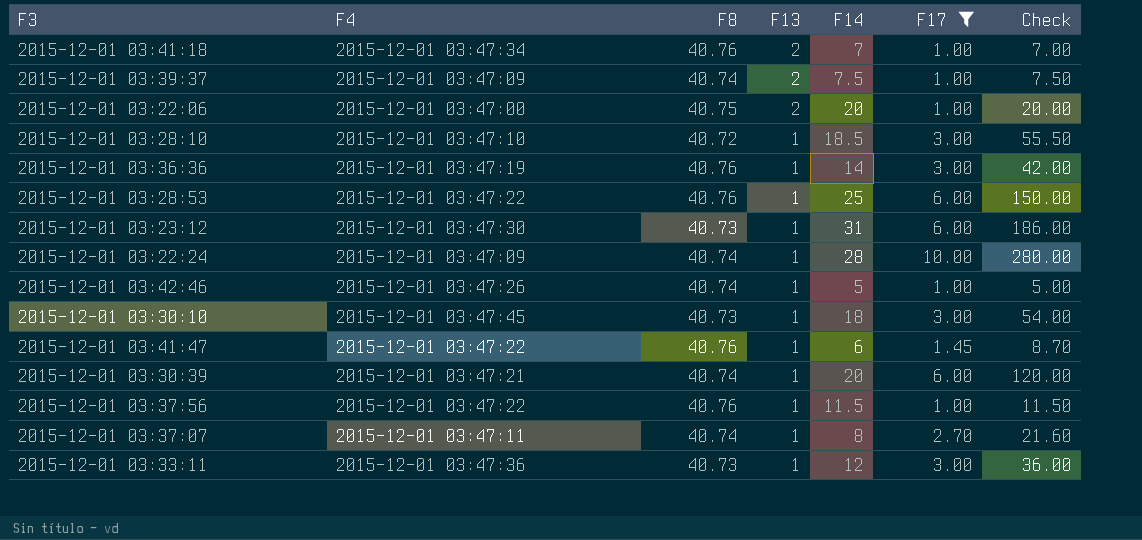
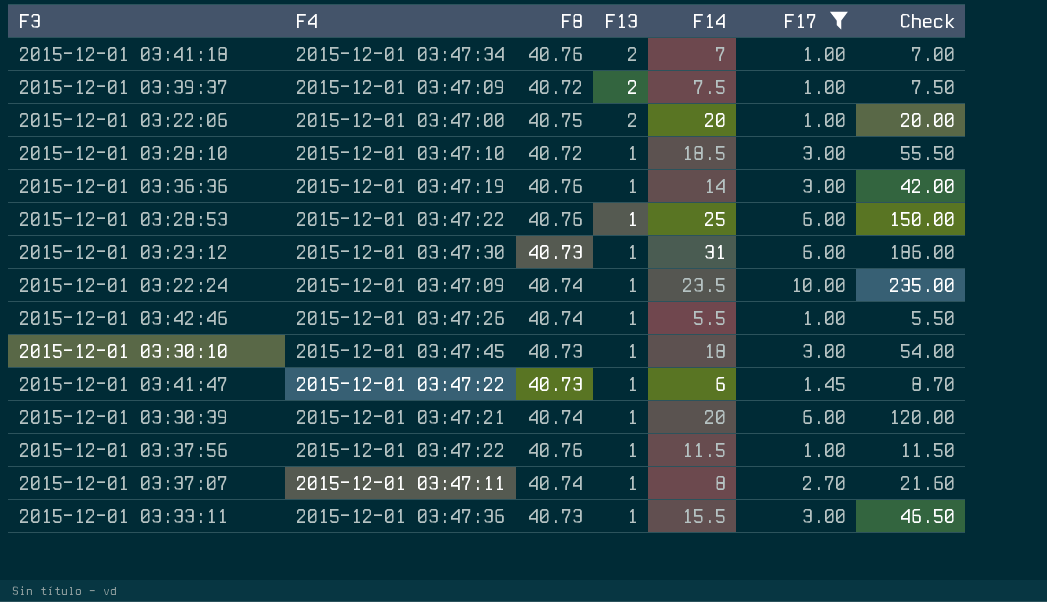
2015-12-01 03:39:37 | F8: 40.74 -> 40.72
2015-12-01 03:22:24 | F14: 28 -> 23.5
2015-12-01 03:22:24 | Check: 280.00 -> 235.00
2015-12-01 03:42:46 | F14: 5 -> 5.5
2015-12-01 03:42:46 | Check: 5.00 -> 5.50
2015-12-01 03:41:47 | F8: 40.76 -> 40.73
2015-12-01 03:33:11 | F14: 12 -> 15.5
2015-12-01 03:33:11 | Check: 36.00 -> 46.50

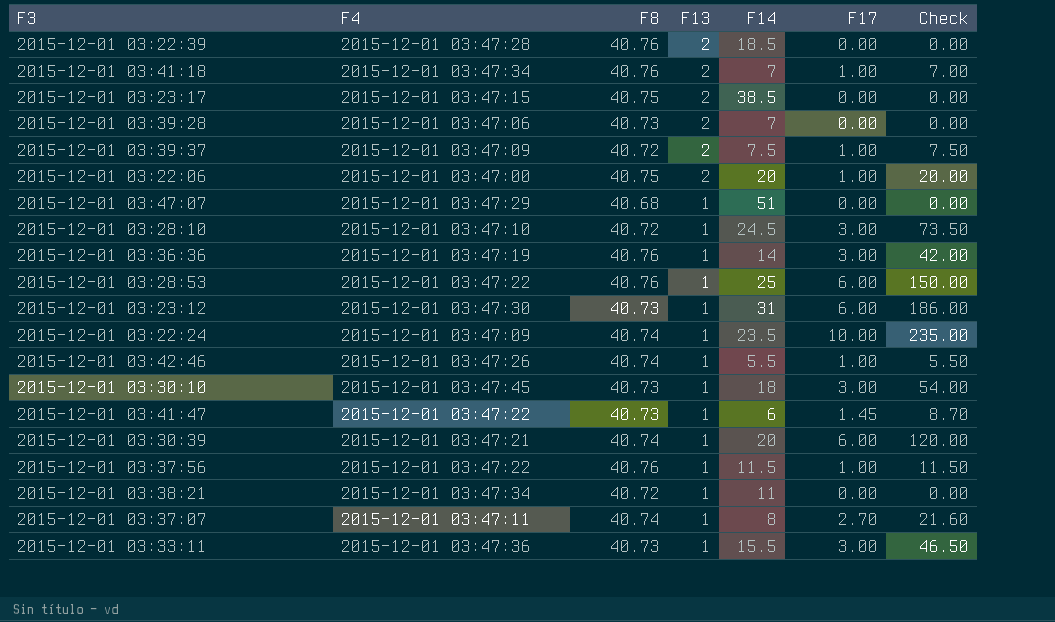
filter: F17 != 0.00 -> none
2015-12-01 03:28:10 | F14: 18.5 -> 24.5
2015-12-01 03:28:10 | Check: 55.50 -> 73.50

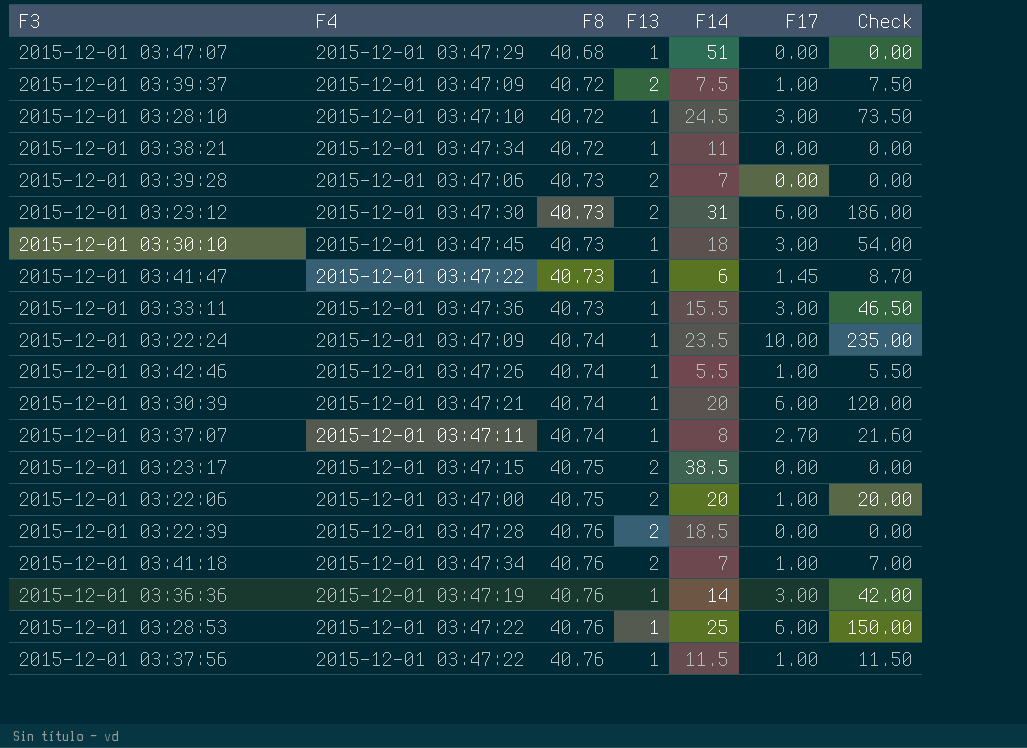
row order: F13 descending -> F8 ascending
2015-12-01 03:23:12 | F13: 1 -> 2

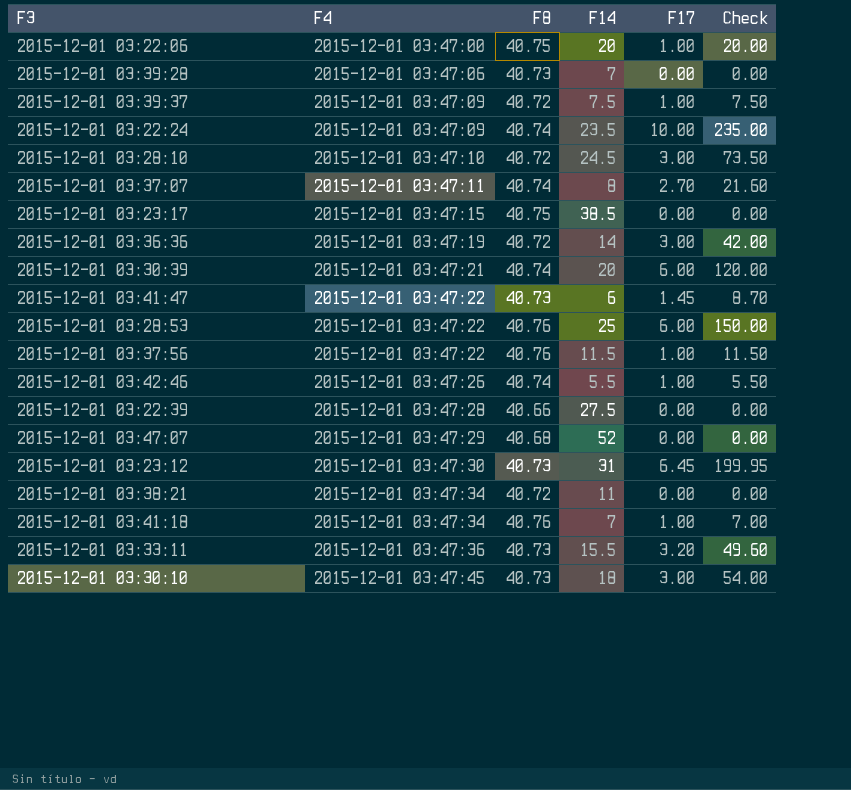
row order: F8 ascending -> F4 ascending
column F13 | position: 4 -> none
2015-12-01 03:36:36 | F8: 40.76 -> 40.72
2015-12-01 03:22:39 | F8: 40.76 -> 40.66
2015-12-01 03:22:39 | F14: 18.5 -> 27.5
2015-12-01 03:47:07 | F14: 51 -> 52
2015-12-01 03:23:12 | F17: 6.00 -> 6.45
2015-12-01 03:23:12 | Check: 186.00 -> 199.95
2015-12-01 03:33:11 | F17: 3.00 -> 3.20
2015-12-01 03:33:11 | Check: 46.50 -> 49.60

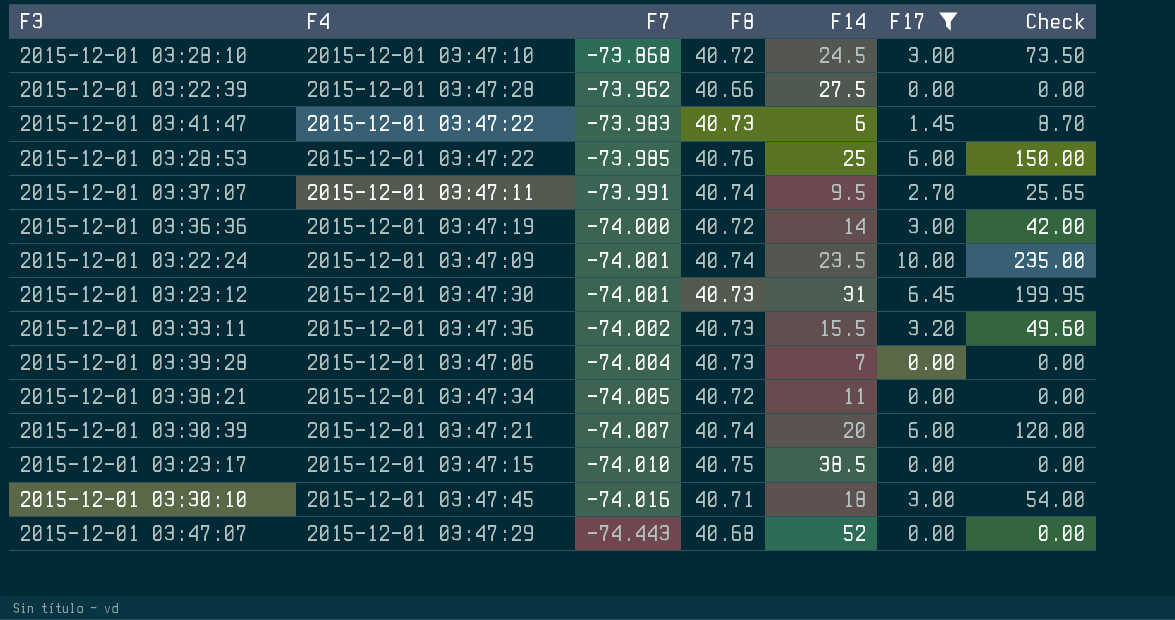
filter: none -> F17 != 1.00
row order: F4 ascending -> F7 descending
column F7 | position: none -> 3
2015-12-01 03:37:07 | F14: 8 -> 9.5
2015-12-01 03:37:07 | Check: 21.60 -> 25.65
2015-12-01 03:30:10 | F8: 40.73 -> 40.71

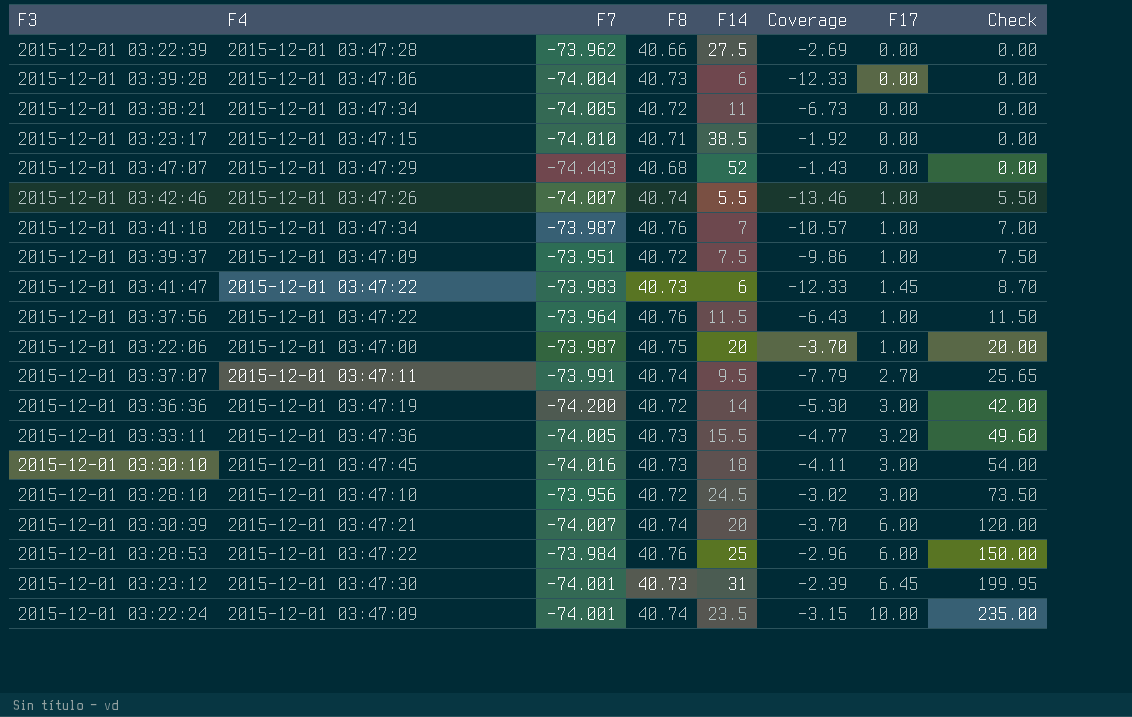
filter: F17 != 1.00 -> none
row order: F7 descending -> Check ascending
column Coverage | formula: none -> [F7] / [F14]
2015-12-01 03:39:28 | F14: 7 -> 6
2015-12-01 03:23:17 | F8: 40.75 -> 40.71
2015-12-01 03:36:36 | F7: -74.000 -> -74.200
2015-12-01 03:33:11 | F7: -74.002 -> -74.005
2015-12-01 03:30:10 | F8: 40.71 -> 40.73
2015-12-01 03:28:10 | F7: -73.868 -> -73.956
2015-12-01 03:28:53 | F7: -73.985 -> -73.984

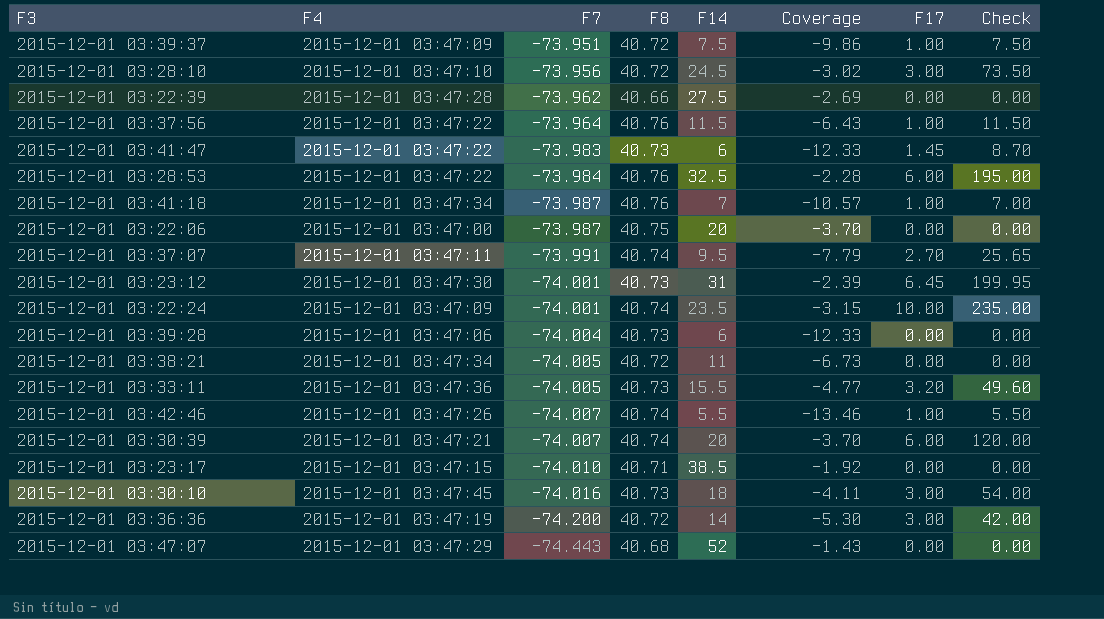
row order: Check ascending -> F7 descending
2015-12-01 03:28:53 | F14: 25 -> 32.5
2015-12-01 03:28:53 | Coverage: -2.96 -> -2.28
2015-12-01 03:28:53 | Check: 150.00 -> 195.00
2015-12-01 03:22:06 | F17: 1.00 -> 0.00
2015-12-01 03:22:06 | Check: 20.00 -> 0.00

